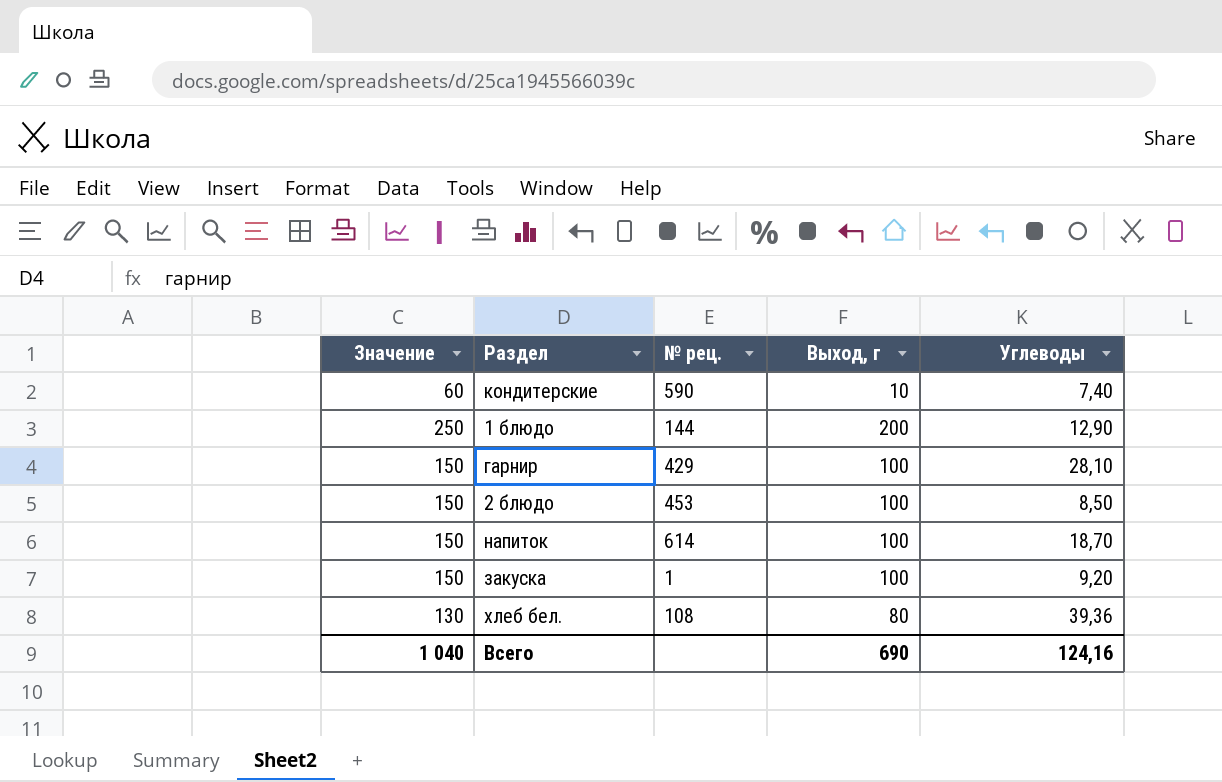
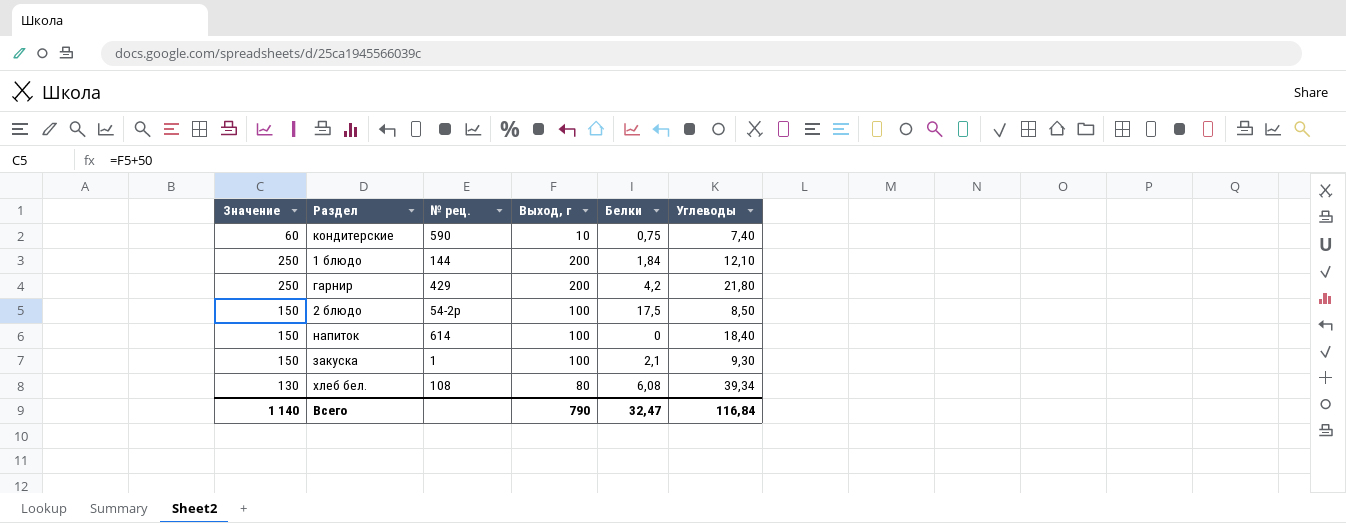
column Белки | position: none -> 5
1 блюдо | Углеводы: 12,90 -> 12,10
гарнир | Значение: 150 -> 250
гарнир | Выход, г: 100 -> 200
гарнир | Углеводы: 28,10 -> 21,80
2 блюдо | № рец.: 453 -> 54-2р
напиток | Углеводы: 18,70 -> 18,40
закуска | Углеводы: 9,20 -> 9,30
хлеб бел. | Углеводы: 39,36 -> 39,34
Всего | Значение: 1 040 -> 1 140
Всего | Выход, г: 690 -> 790
Всего | Углеводы: 124,16 -> 116,84

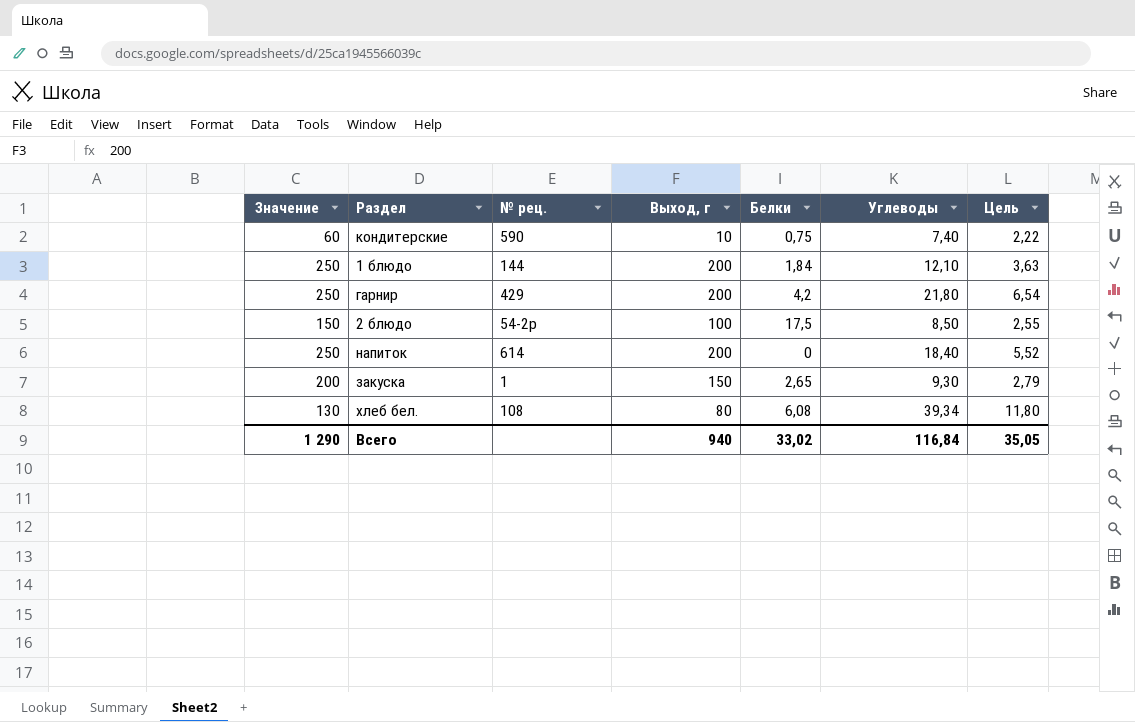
column Цель | formula: none -> [Углеводы] * 0,3
напиток | Значение: 150 -> 250
напиток | Выход, г: 100 -> 200
закуска | Значение: 150 -> 200
закуска | Выход, г: 100 -> 150
закуска | Белки: 2,1 -> 2,65
Всего | Значение: 1 140 -> 1 290
Всего | Выход, г: 790 -> 940
Всего | Белки: 32,47 -> 33,02

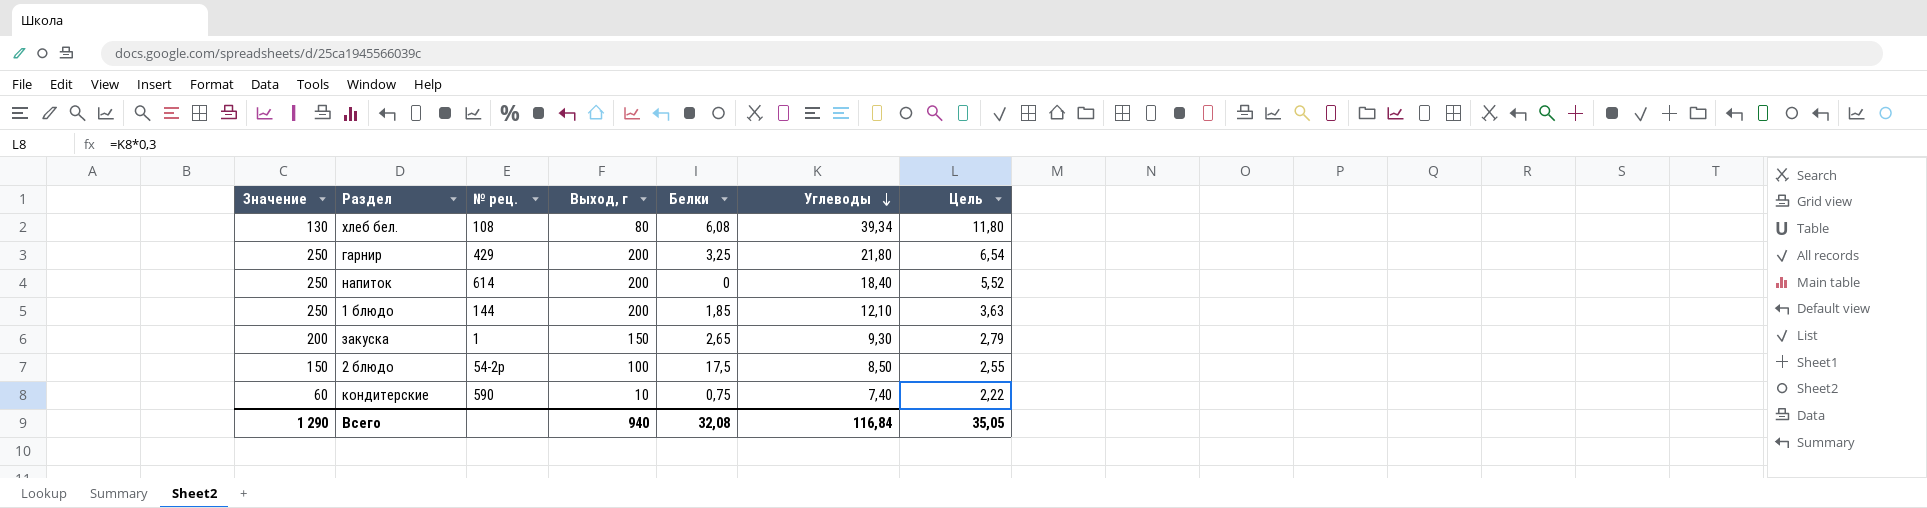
row order: none -> Углеводы descending
гарнир | Белки: 4,2 -> 3,25
1 блюдо | Белки: 1,84 -> 1,85
Всего | Белки: 33,02 -> 32,08

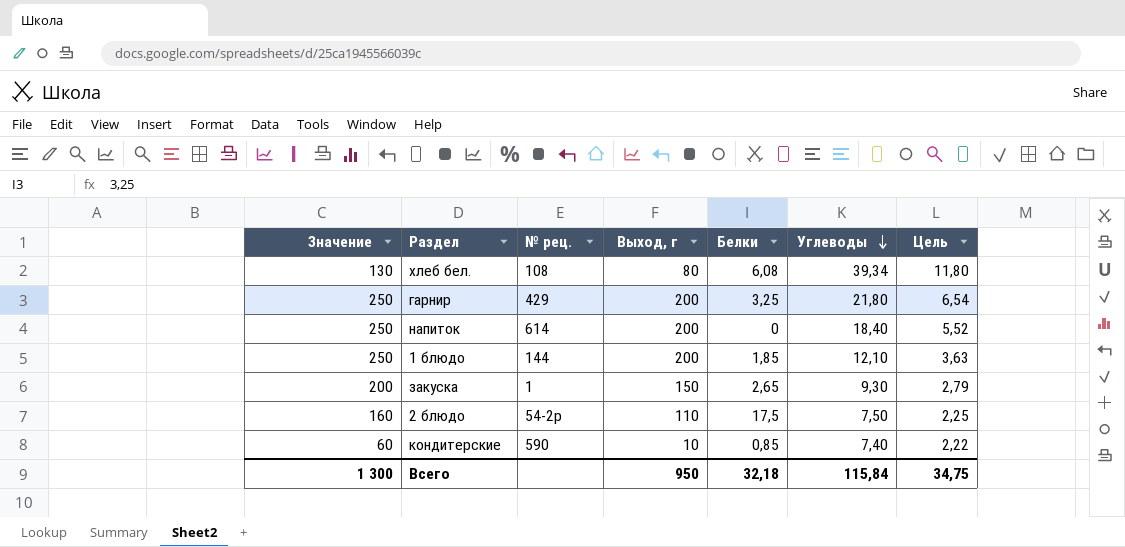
2 блюдо | Значение: 150 -> 160
2 блюдо | Выход, г: 100 -> 110
2 блюдо | Углеводы: 8,50 -> 7,50
2 блюдо | Цель: 2,55 -> 2,25
кондитерские | Белки: 0,75 -> 0,85
Всего | Значение: 1 290 -> 1 300
Всего | Выход, г: 940 -> 950
Всего | Белки: 32,08 -> 32,18
Всего | Углеводы: 116,84 -> 115,84
Всего | Цель: 35,05 -> 34,75

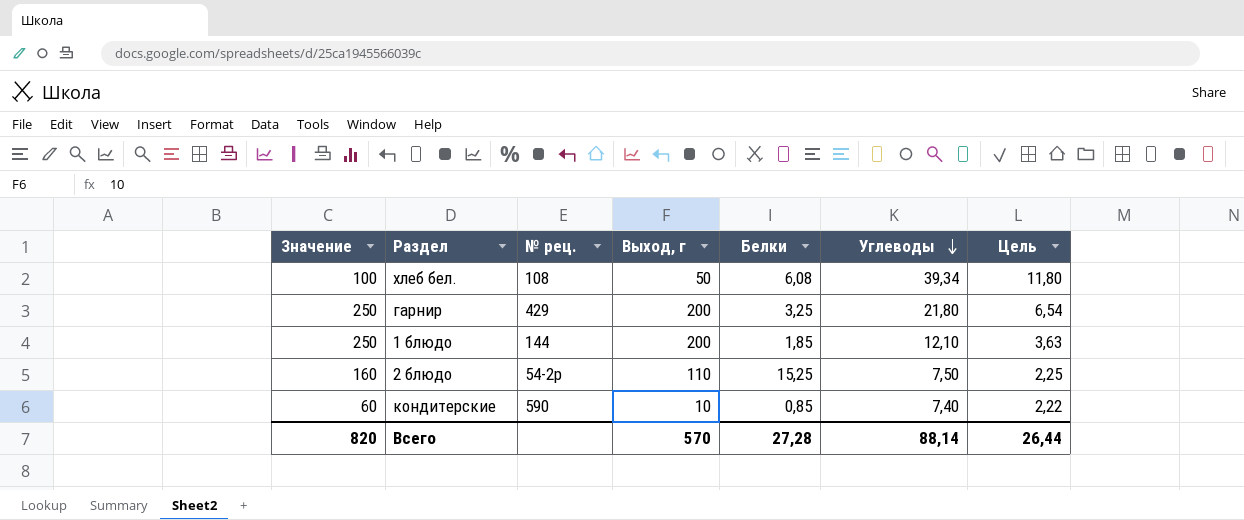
row напиток: 250 | 614 | 200 | 0 | 18,40 | 5,52 -> none
row закуска: 200 | 1 | 150 | 2,65 | 9,30 | 2,79 -> none
хлеб бел. | Значение: 130 -> 100
хлеб бел. | Выход, г: 80 -> 50
2 блюдо | Белки: 17,5 -> 15,25
Всего | Значение: 1 300 -> 820
Всего | Выход, г: 950 -> 570
Всего | Белки: 32,18 -> 27,28
Всего | Углеводы: 115,84 -> 88,14
Всего | Цель: 34,75 -> 26,44

